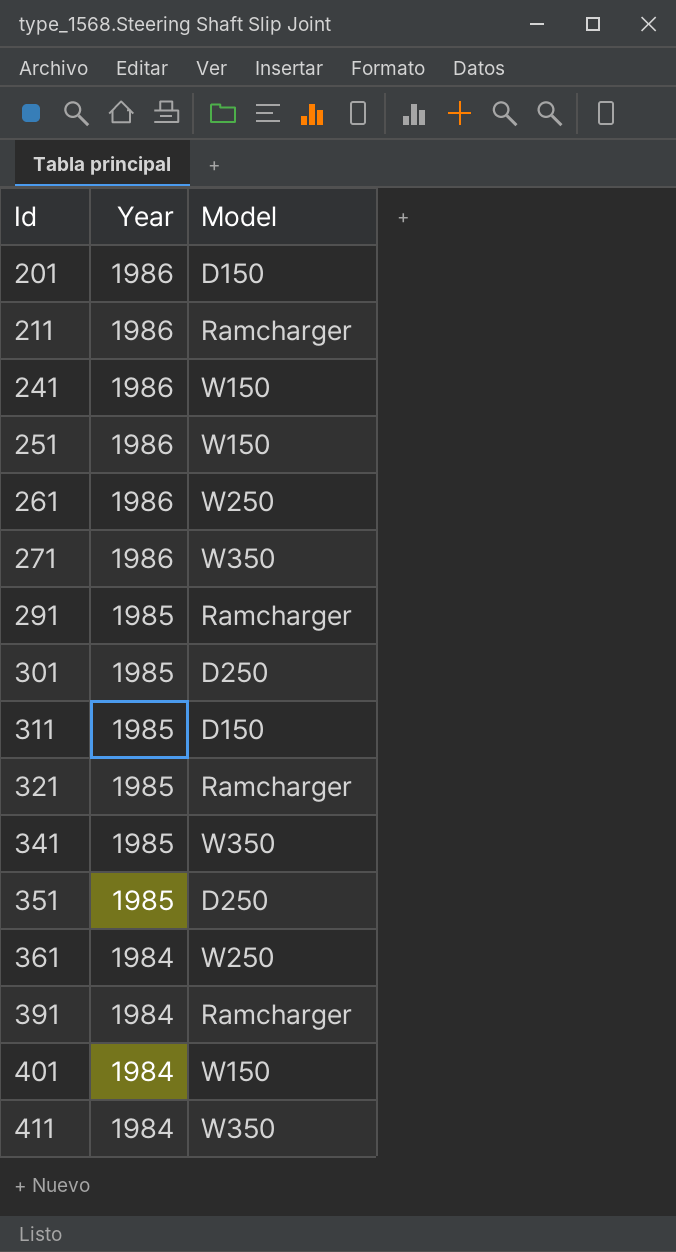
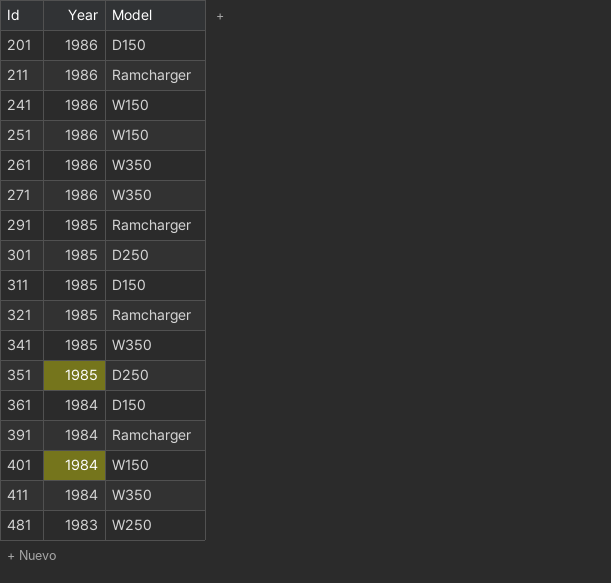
261 | Model: W250 -> W350
361 | Model: W250 -> D150
row 481: none -> 1983 | W250

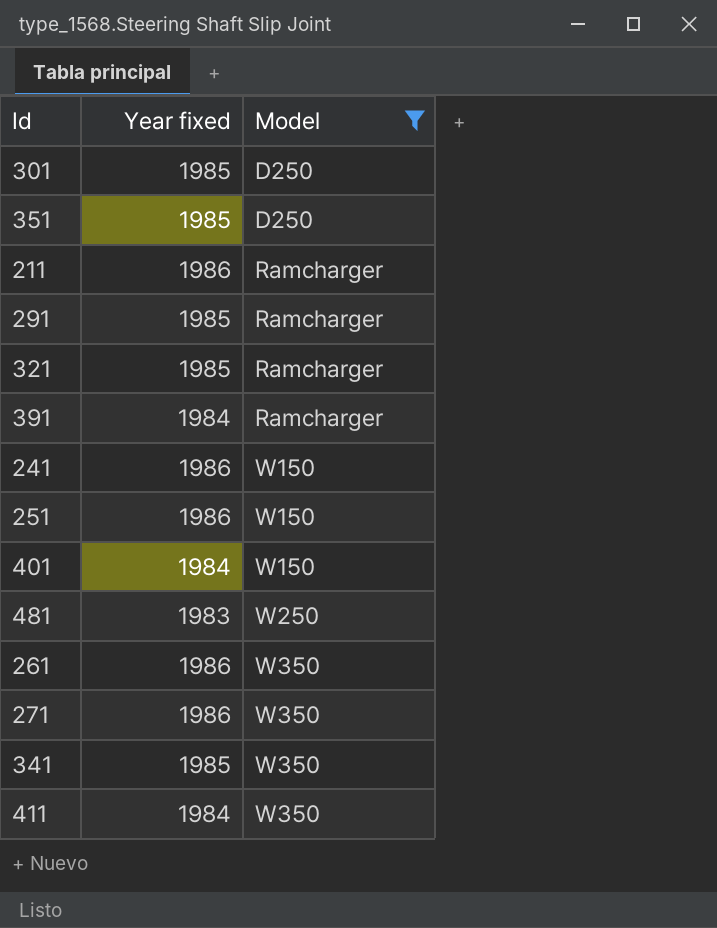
filter: none -> Model != D150
row order: Id ascending -> Model ascending
column name: Year -> Year fixed

